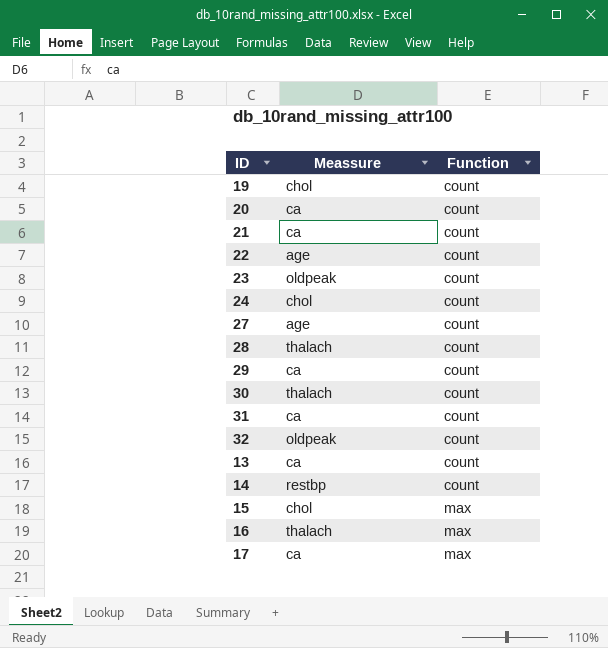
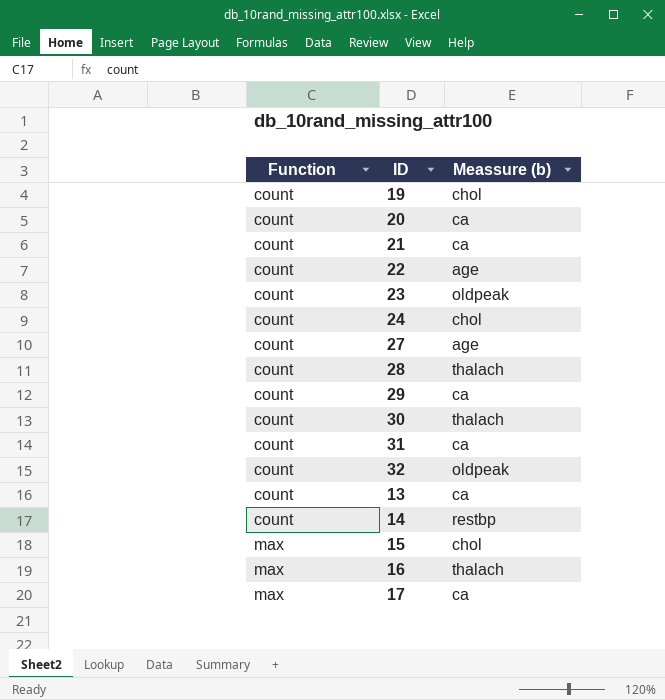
column Function | position: 3 -> 1
column name: Meassure -> Meassure (b)

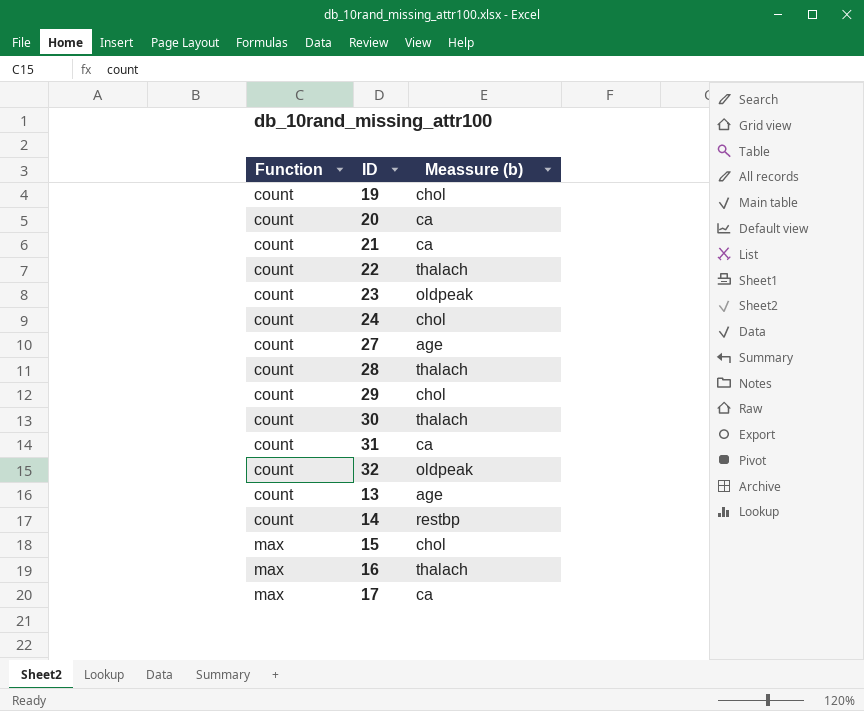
22 | Meassure (b): age -> thalach
29 | Meassure (b): ca -> chol
13 | Meassure (b): ca -> age

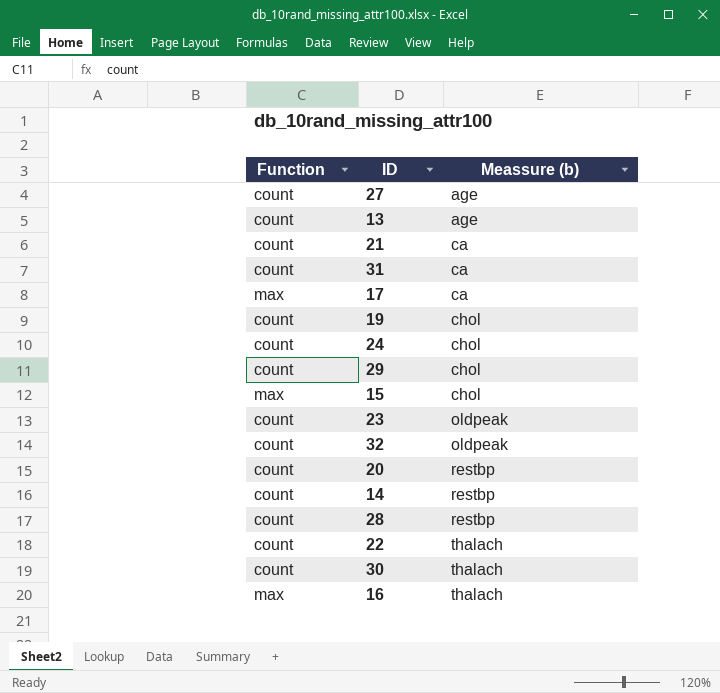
row order: Function ascending -> Meassure (b) ascending
20 | Meassure (b): ca -> restbp
28 | Meassure (b): thalach -> restbp

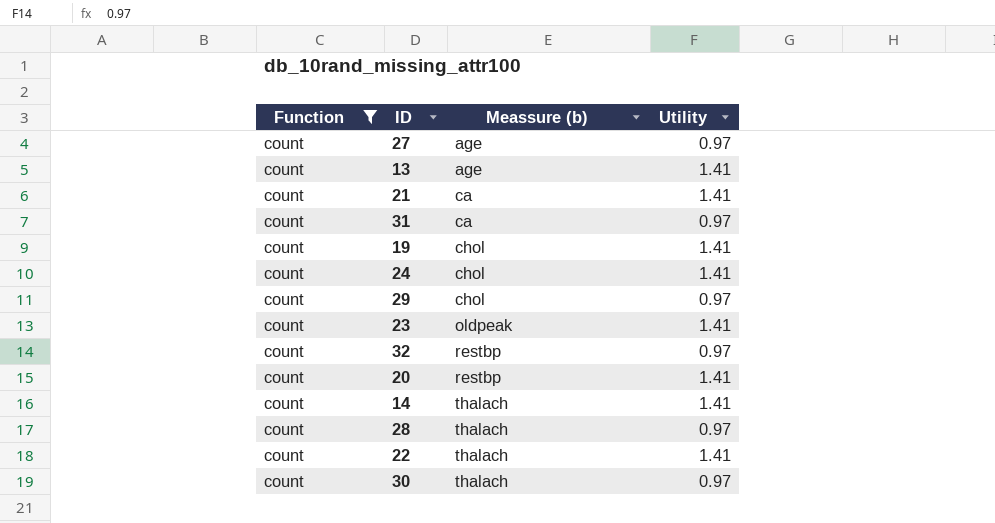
filter: none -> Function = count
column Utility | position: none -> 4
32 | Meassure (b): oldpeak -> restbp
14 | Meassure (b): restbp -> thalach
28 | Meassure (b): restbp -> thalach

